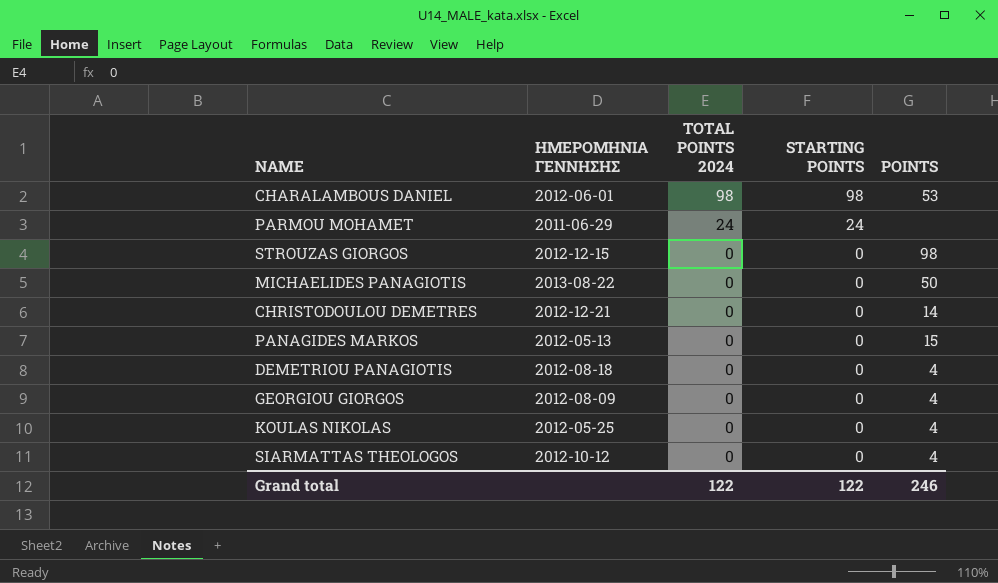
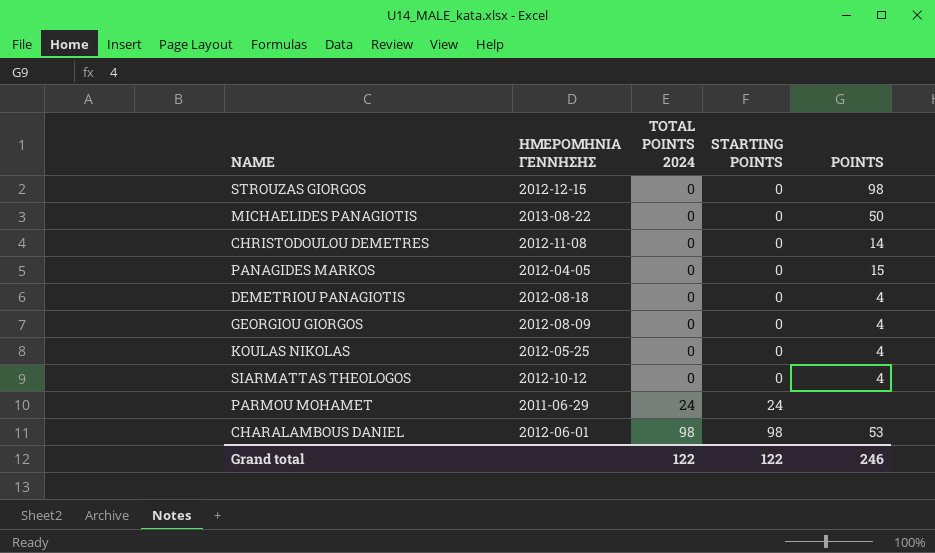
row order: TOTAL POINTS 2024 descending -> TOTAL POINTS 2024 ascending
CHRISTODOULOU DEMETRES | ΗΜΕΡΟΜΗΝΙΑ ΓΕΝΝΗΣΗΣ: 2012-12-21 -> 2012-11-08
PANAGIDES MARKOS | ΗΜΕΡΟΜΗΝΙΑ ΓΕΝΝΗΣΗΣ: 2012-05-13 -> 2012-04-05

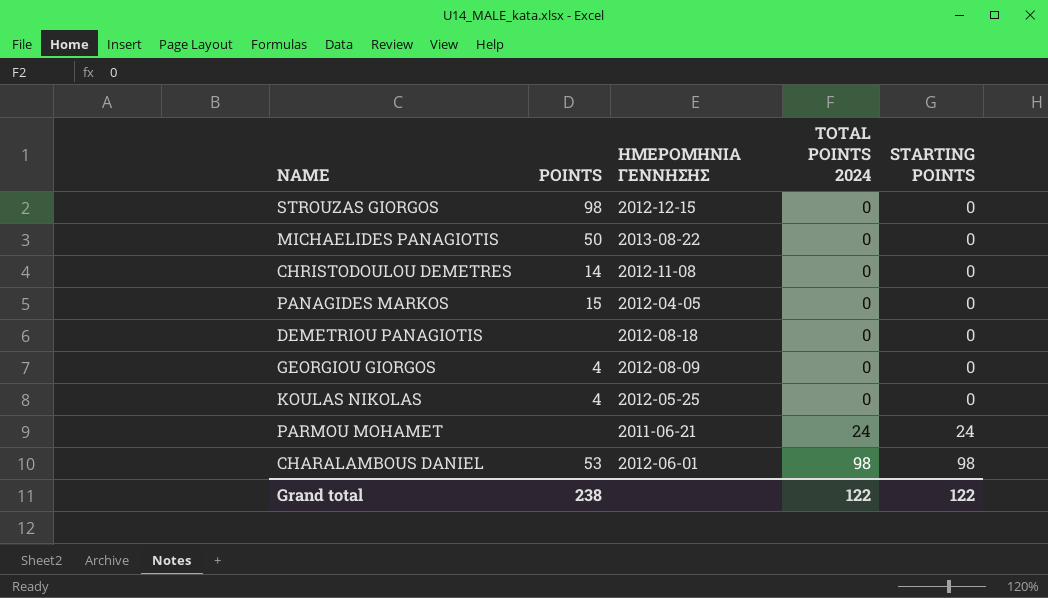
column POINTS | position: 5 -> 2
row SIARMATTAS THEOLOGOS: 2012-10-12 | 0 | 0 | 4 -> none
DEMETRIOU PANAGIOTIS | POINTS: 4 -> none
PARMOU MOHAMET | ΗΜΕΡΟΜΗΝΙΑ ΓΕΝΝΗΣΗΣ: 2011-06-29 -> 2011-06-21
Grand total | POINTS: 246 -> 238

